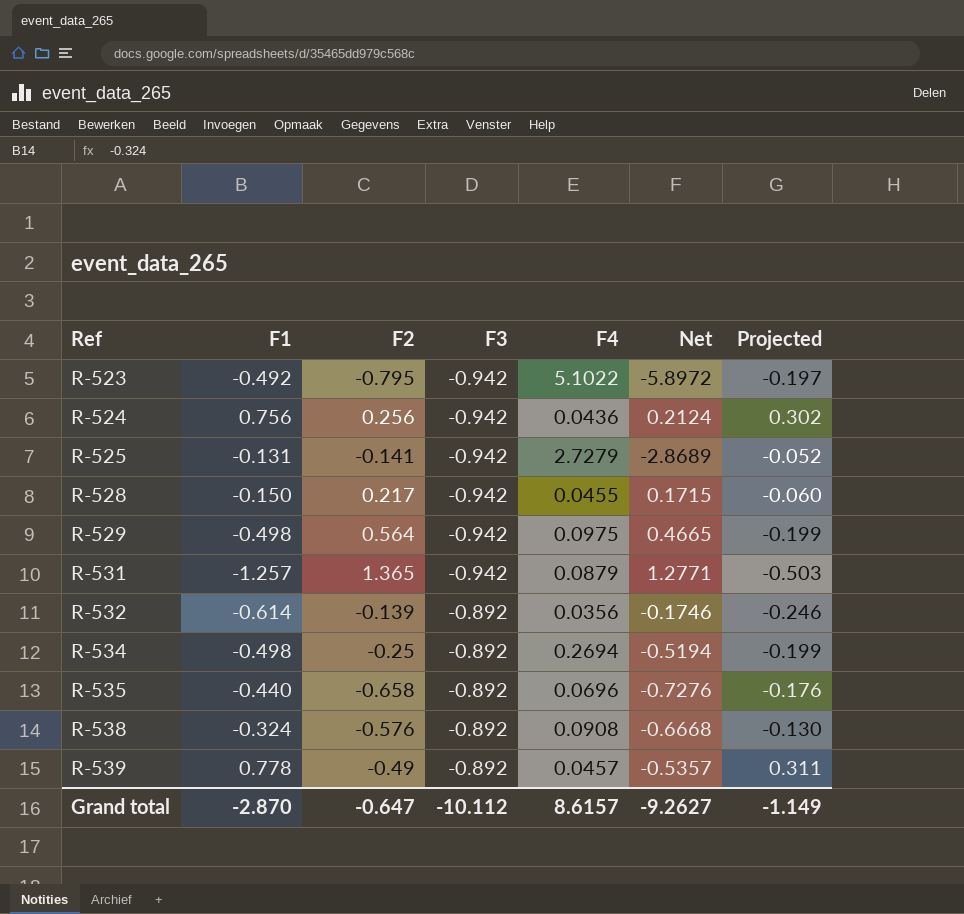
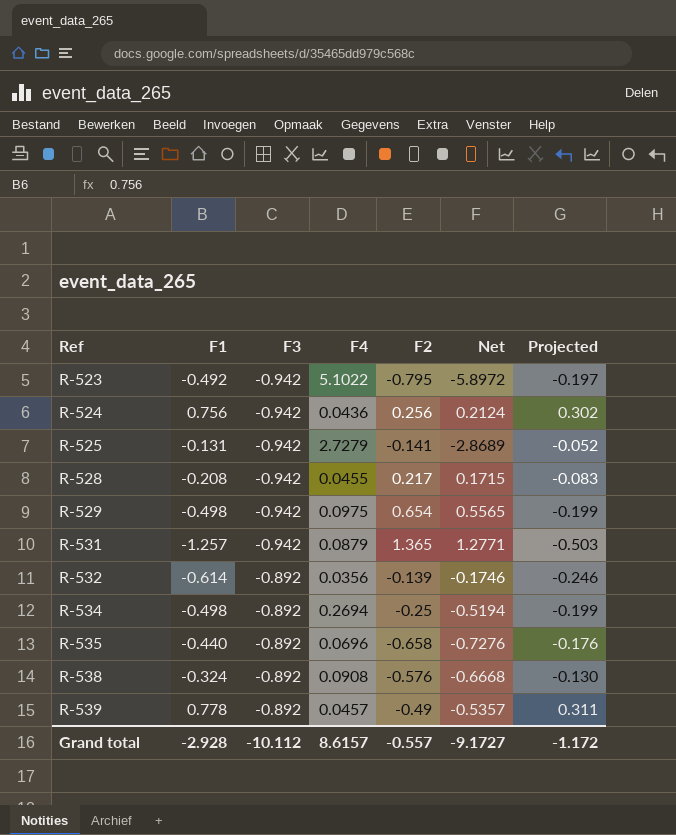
column F2 | position: 3 -> 5
R-528 | F1: -0.150 -> -0.208
R-528 | Projected: -0.060 -> -0.083
R-529 | F2: 0.564 -> 0.654
R-529 | Net: 0.4665 -> 0.5565
Grand total | F1: -2.870 -> -2.928
Grand total | F2: -0.647 -> -0.557
Grand total | Net: -9.2627 -> -9.1727
Grand total | Projected: -1.149 -> -1.172

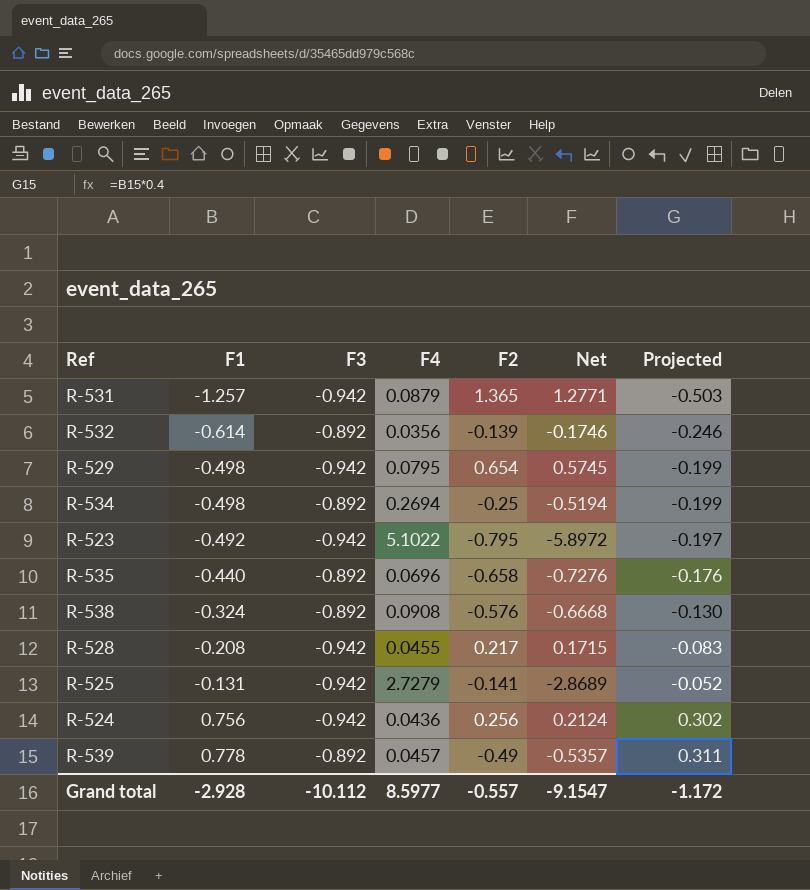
row order: Ref ascending -> F1 ascending
R-529 | F4: 0.0975 -> 0.0795
R-529 | Net: 0.5565 -> 0.5745
Grand total | F4: 8.6157 -> 8.5977
Grand total | Net: -9.1727 -> -9.1547

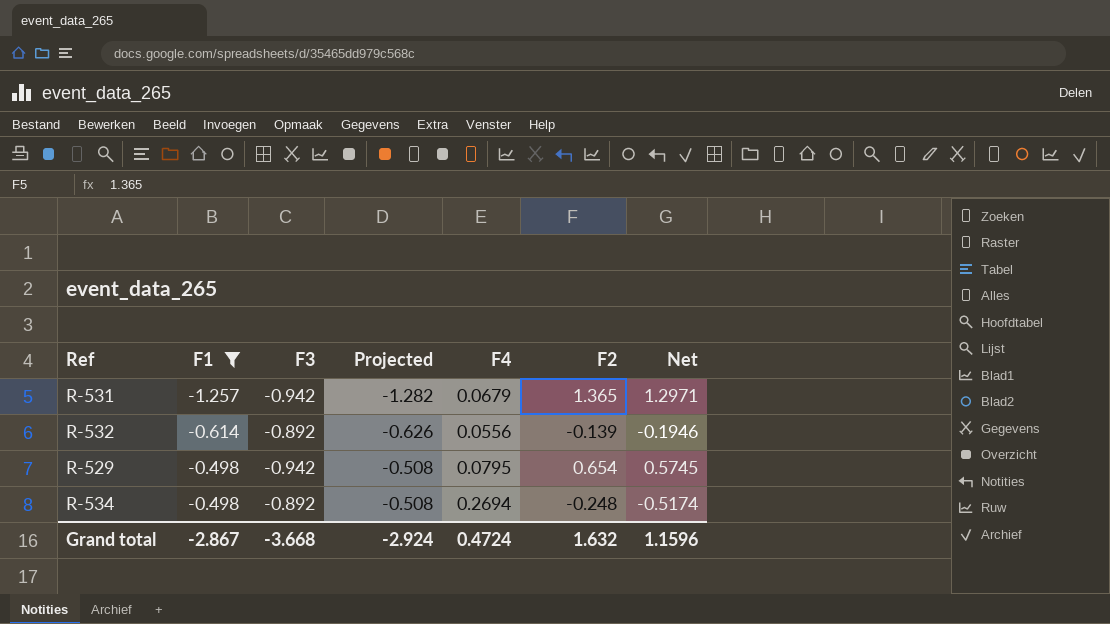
filter: none -> F1 <= -0.498
column Projected | formula: [F1] * 0.4 -> [F1] * 1.02
column Projected | position: 7 -> 4
R-531 | F4: 0.0879 -> 0.0679
R-531 | Net: 1.2771 -> 1.2971
R-532 | F4: 0.0356 -> 0.0556
R-532 | Net: -0.1746 -> -0.1946
R-534 | F2: -0.25 -> -0.248
R-534 | Net: -0.5194 -> -0.5174
Grand total | F1: -2.928 -> -2.867
Grand total | F3: -10.112 -> -3.668
Grand total | Projected: -1.172 -> -2.924
Grand total | F4: 8.5977 -> 0.4724
Grand total | F2: -0.557 -> 1.632
Grand total | Net: -9.1547 -> 1.1596

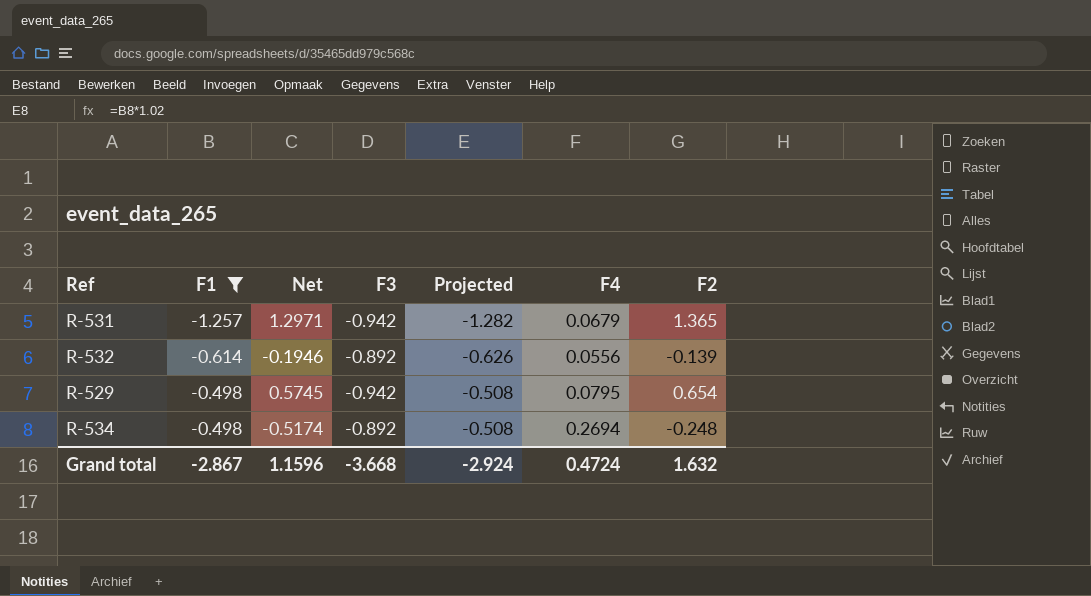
column Net | position: 7 -> 3

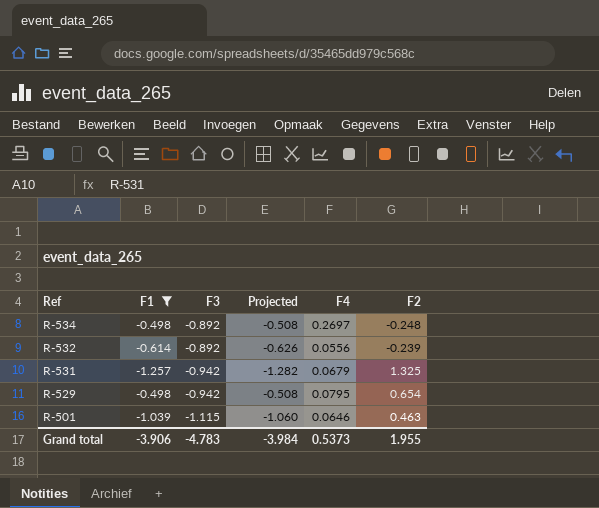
row order: F1 ascending -> Ref descending
column Net | formula: [F2] - [F4] -> none
R-534 | F4: 0.2694 -> 0.2697
R-532 | F2: -0.139 -> -0.239
R-531 | F2: 1.365 -> 1.325
row R-501: none -> -1.039 | -1.115 | -1.060 | 0.0646 | 0.463
Grand total | F1: -2.867 -> -3.906
Grand total | F3: -3.668 -> -4.783
Grand total | Projected: -2.924 -> -3.984
Grand total | F4: 0.4724 -> 0.5373
Grand total | F2: 1.632 -> 1.955

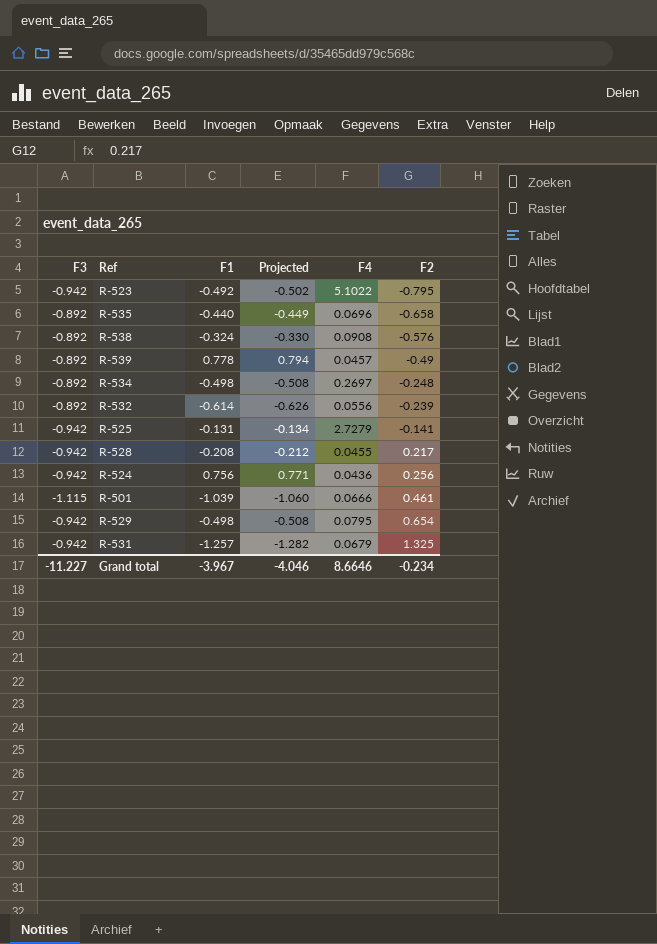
filter: F1 <= -0.498 -> none
row order: Ref descending -> F2 ascending
column F3 | position: 3 -> 1
R-501 | F4: 0.0646 -> 0.0666
R-501 | F2: 0.463 -> 0.461
Grand total | F3: -4.783 -> -11.227
Grand total | F1: -3.906 -> -3.967
Grand total | Projected: -3.984 -> -4.046
Grand total | F4: 0.5373 -> 8.6646
Grand total | F2: 1.955 -> -0.234

